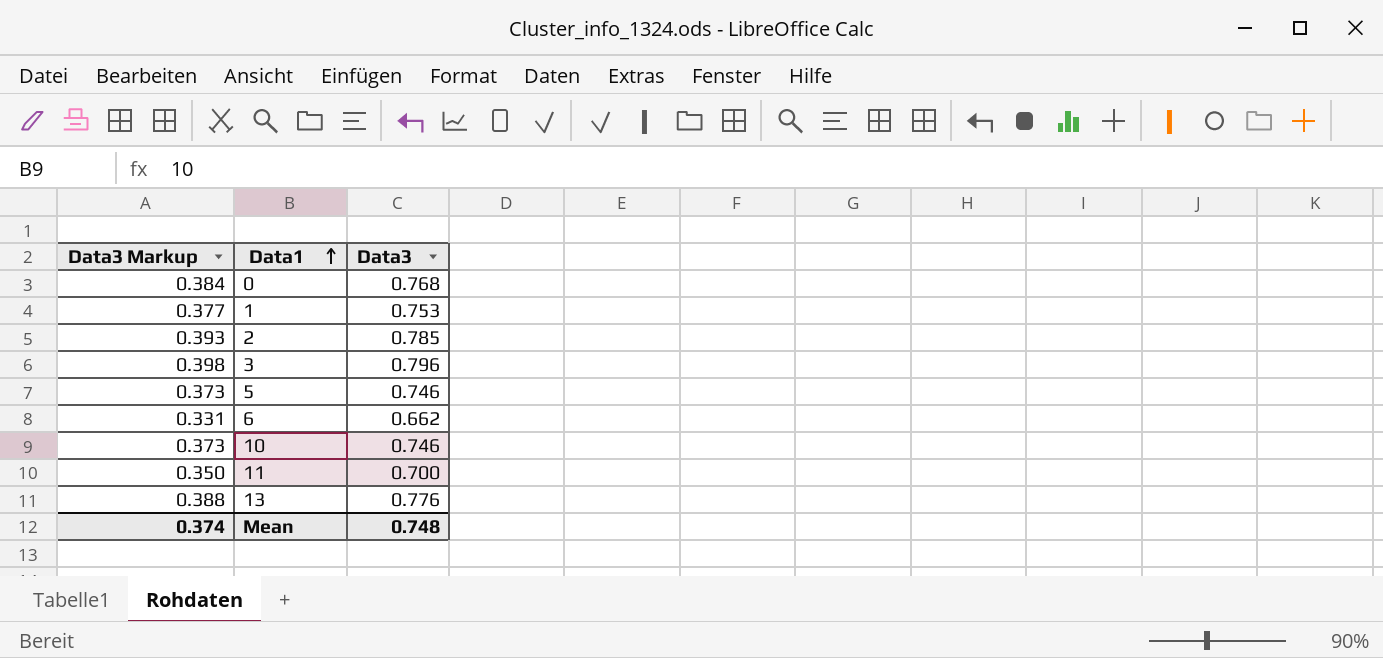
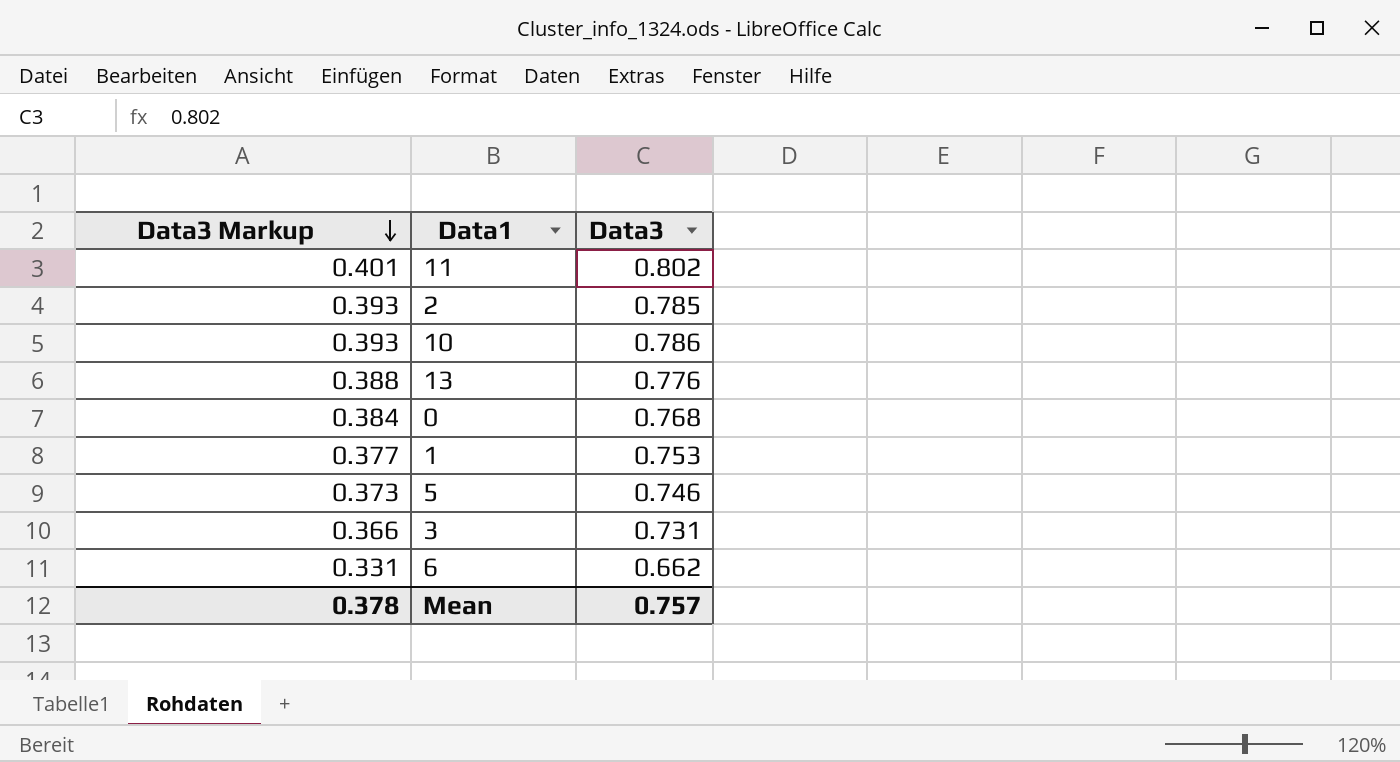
row order: Data1 ascending -> Data3 Markup descending
11 | Data3 Markup: 0.350 -> 0.401
11 | Data3: 0.700 -> 0.802
10 | Data3 Markup: 0.373 -> 0.393
10 | Data3: 0.746 -> 0.786
3 | Data3 Markup: 0.398 -> 0.366
3 | Data3: 0.796 -> 0.731
Mean | Data3 Markup: 0.374 -> 0.378
Mean | Data3: 0.748 -> 0.757

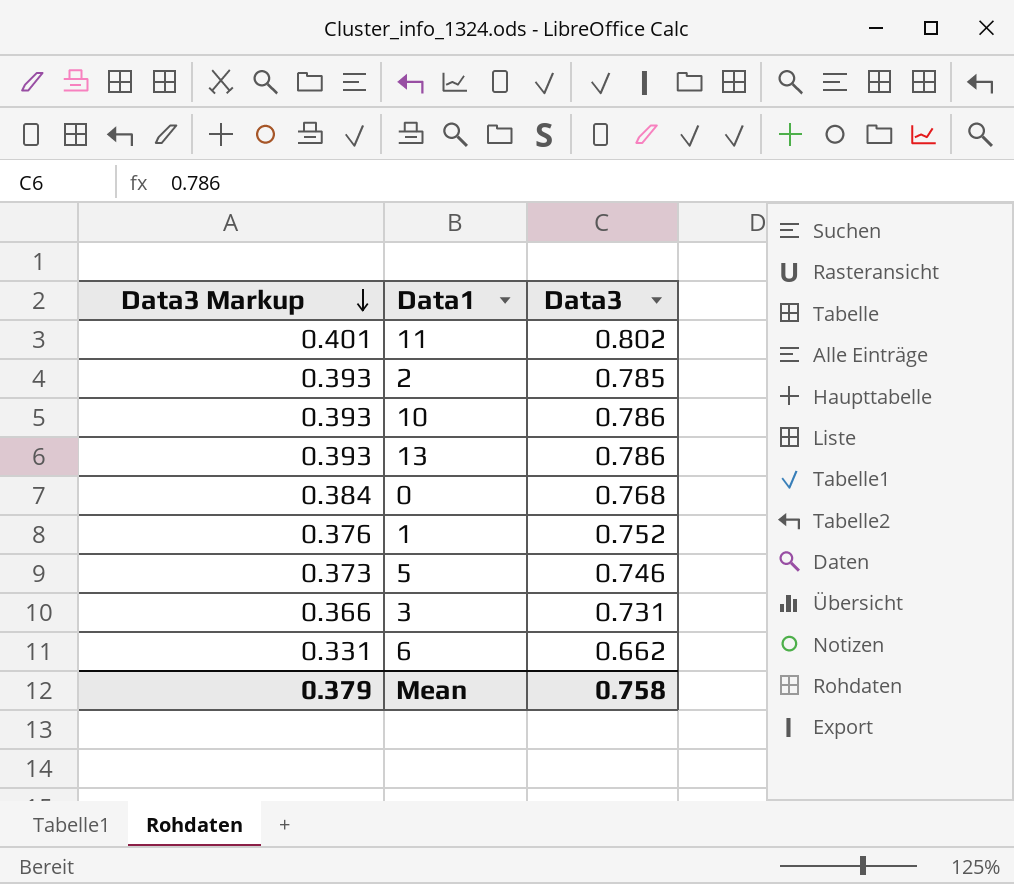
13 | Data3 Markup: 0.388 -> 0.393
13 | Data3: 0.776 -> 0.786
1 | Data3 Markup: 0.377 -> 0.376
1 | Data3: 0.753 -> 0.752
Mean | Data3 Markup: 0.378 -> 0.379
Mean | Data3: 0.757 -> 0.758

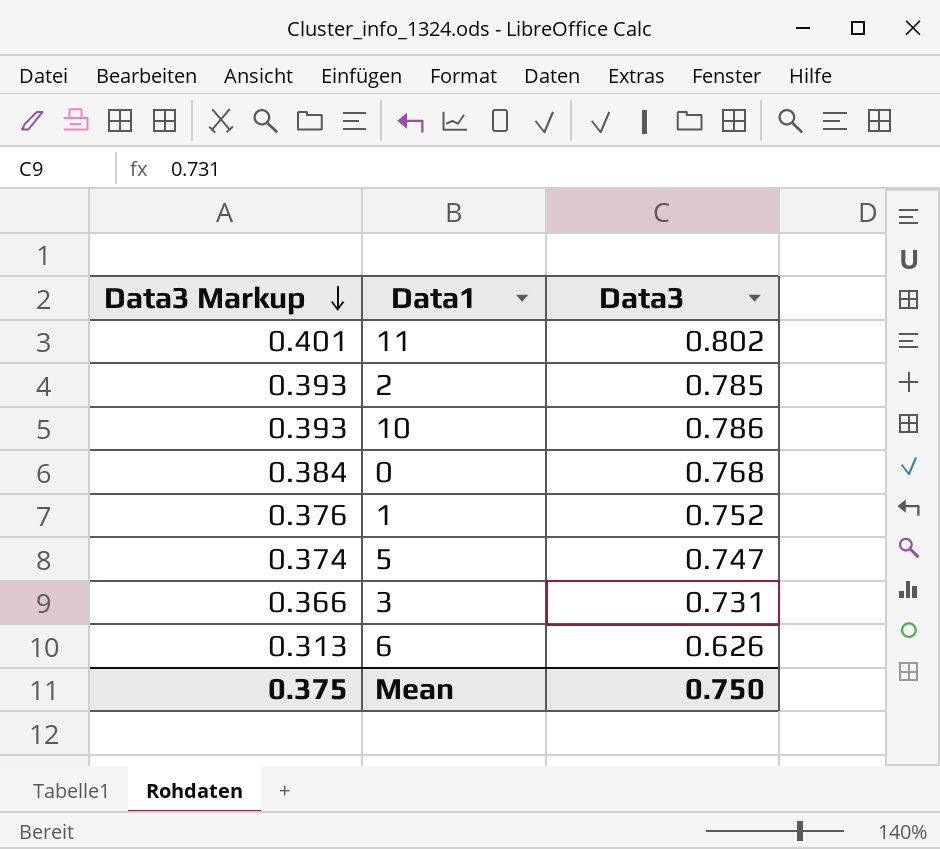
row 13: 0.393 | 0.786 -> none
5 | Data3 Markup: 0.373 -> 0.374
5 | Data3: 0.746 -> 0.747
6 | Data3 Markup: 0.331 -> 0.313
6 | Data3: 0.662 -> 0.626
Mean | Data3 Markup: 0.379 -> 0.375
Mean | Data3: 0.758 -> 0.750

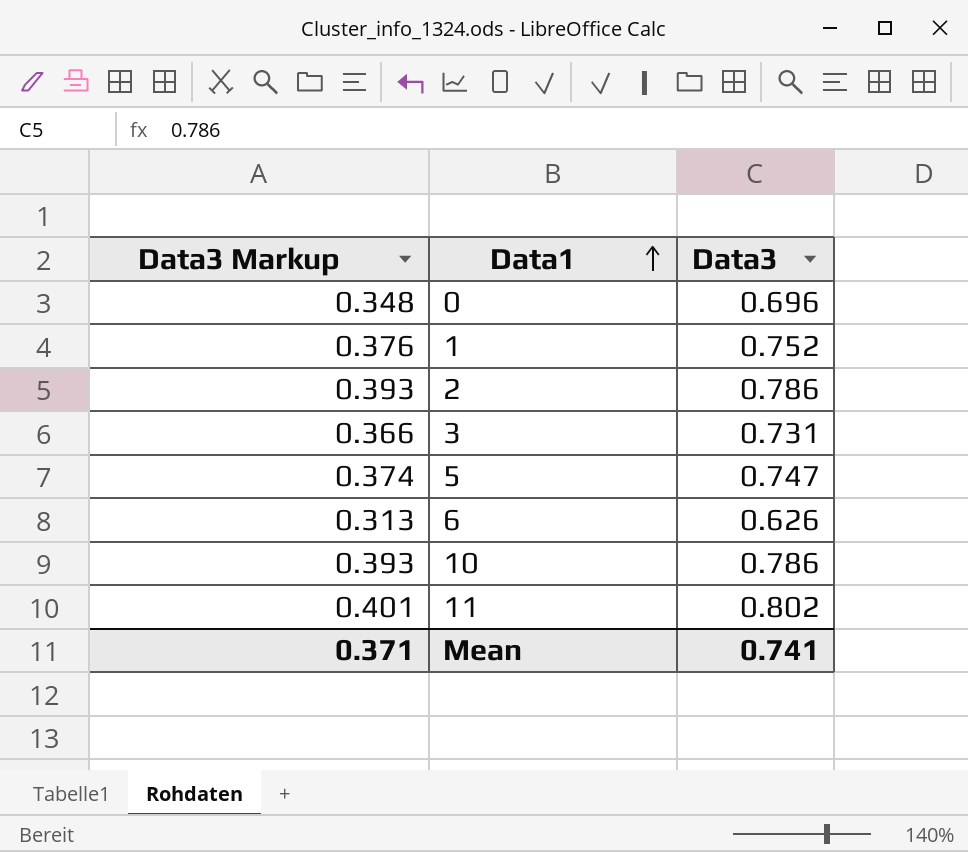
row order: Data3 Markup descending -> Data1 ascending
0 | Data3 Markup: 0.384 -> 0.348
0 | Data3: 0.768 -> 0.696
2 | Data3: 0.785 -> 0.786
Mean | Data3 Markup: 0.375 -> 0.371
Mean | Data3: 0.750 -> 0.741

